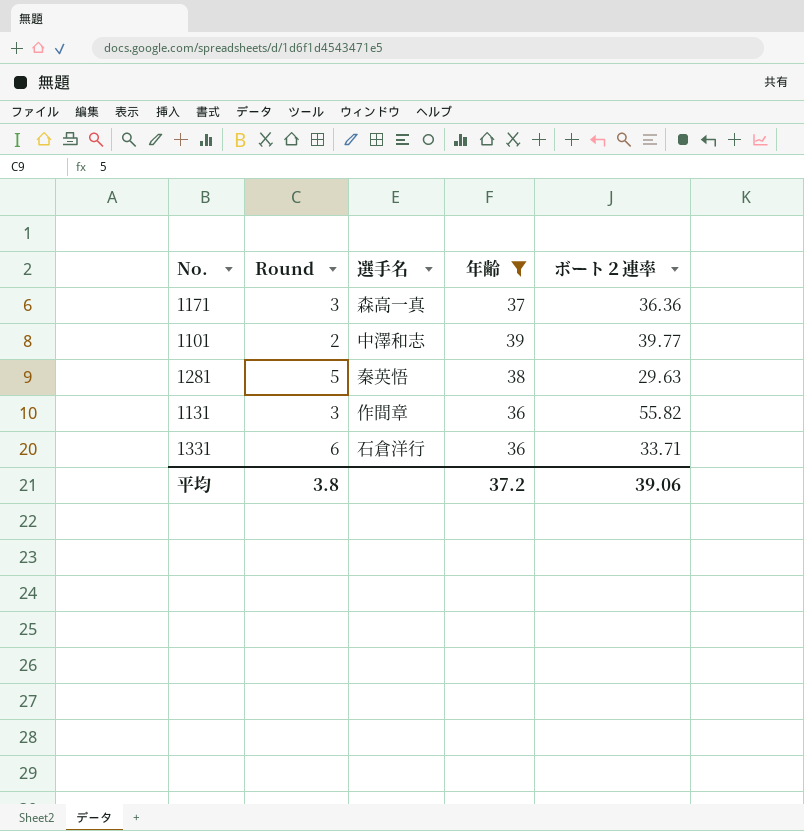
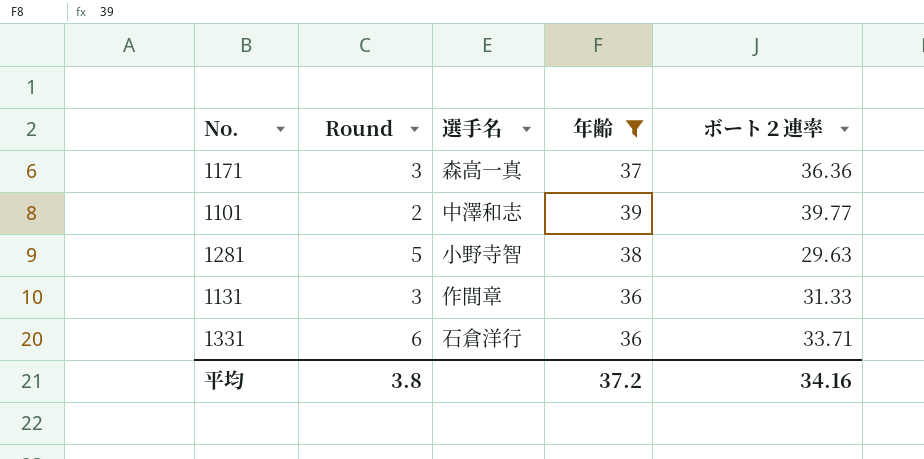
1281 | 選手名: 秦英悟 -> 小野寺智
1131 | ボート２連率: 55.82 -> 31.33
平均 | ボート２連率: 39.06 -> 34.16

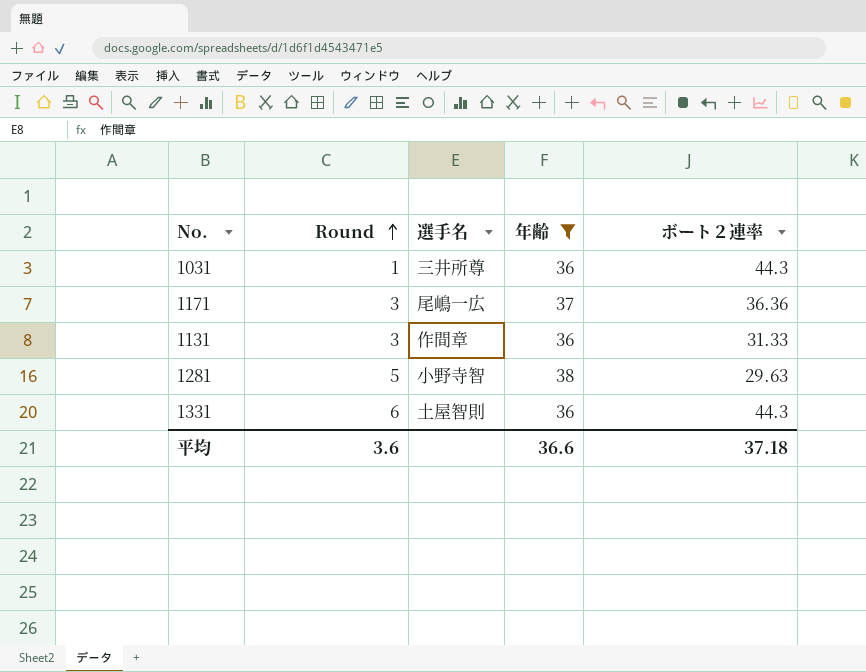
row order: none -> Round ascending
row 1101: 2 | 中澤和志 | 39 | 39.77 -> none
row 1031: none -> 1 | 三井所尊 | 36 | 44.3
1171 | 選手名: 森高一真 -> 尾嶋一広
1331 | 選手名: 石倉洋行 -> 土屋智則
1331 | ボート２連率: 33.71 -> 44.3
平均 | Round: 3.8 -> 3.6
平均 | 年齢: 37.2 -> 36.6
平均 | ボート２連率: 34.16 -> 37.18

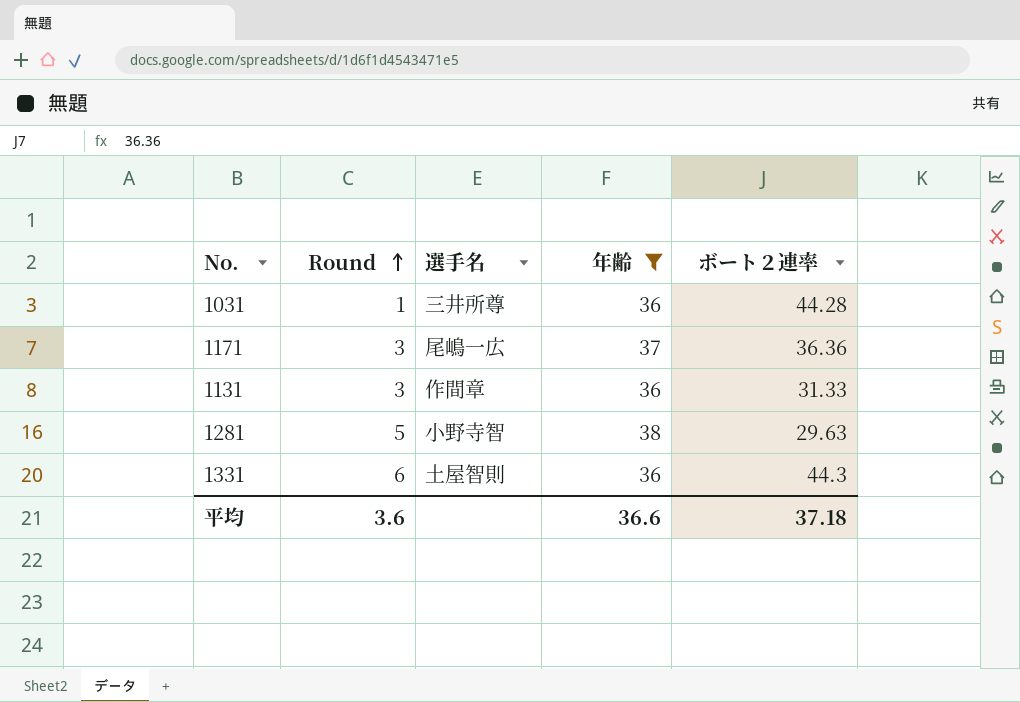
1031 | ボート２連率: 44.3 -> 44.28

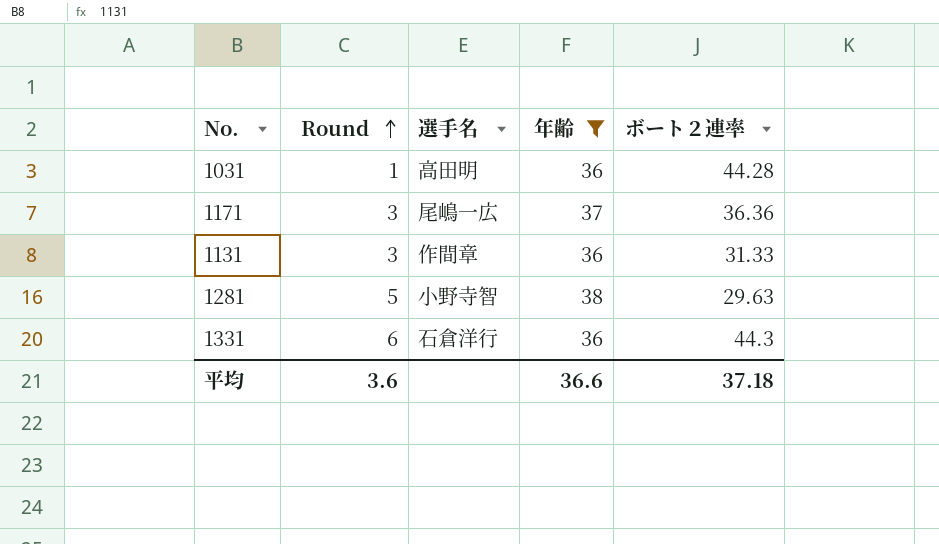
1031 | 選手名: 三井所尊 -> 高田明
1331 | 選手名: 土屋智則 -> 石倉洋行

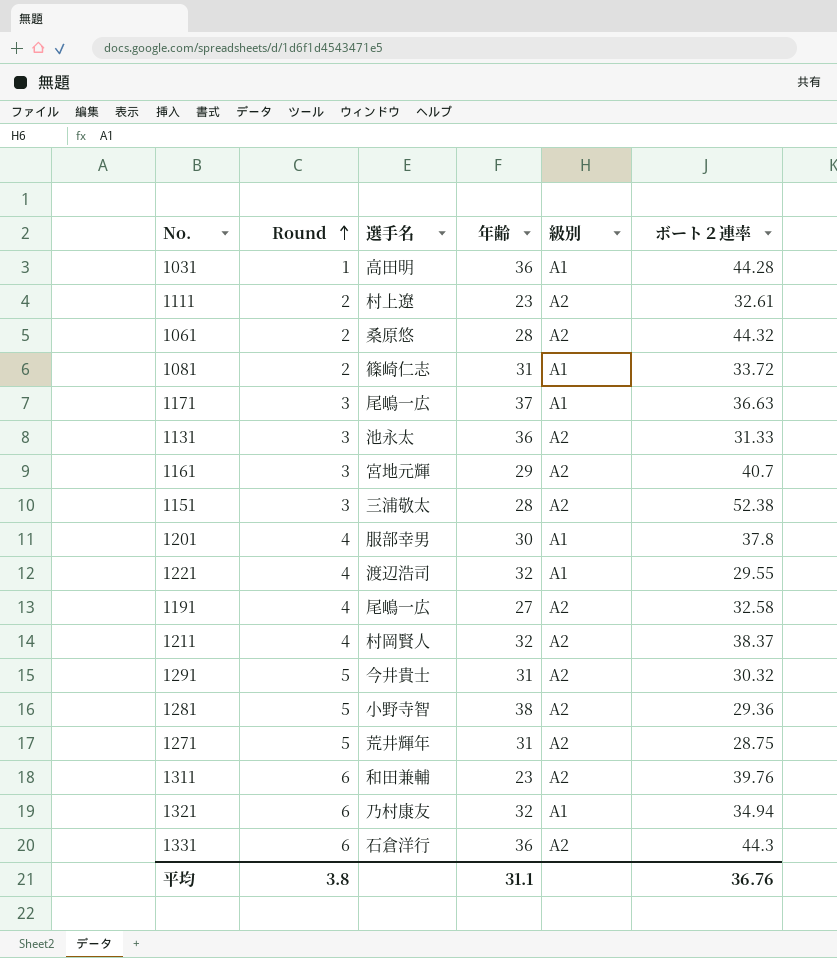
filter: 年齢 >= 36 -> none
column 級別 | position: none -> 5
1171 | ボート２連率: 36.36 -> 36.63
1131 | 選手名: 作間章 -> 池永太
1281 | ボート２連率: 29.63 -> 29.36
平均 | Round: 3.6 -> 3.8
平均 | 年齢: 36.6 -> 31.1
平均 | ボート２連率: 37.18 -> 36.76

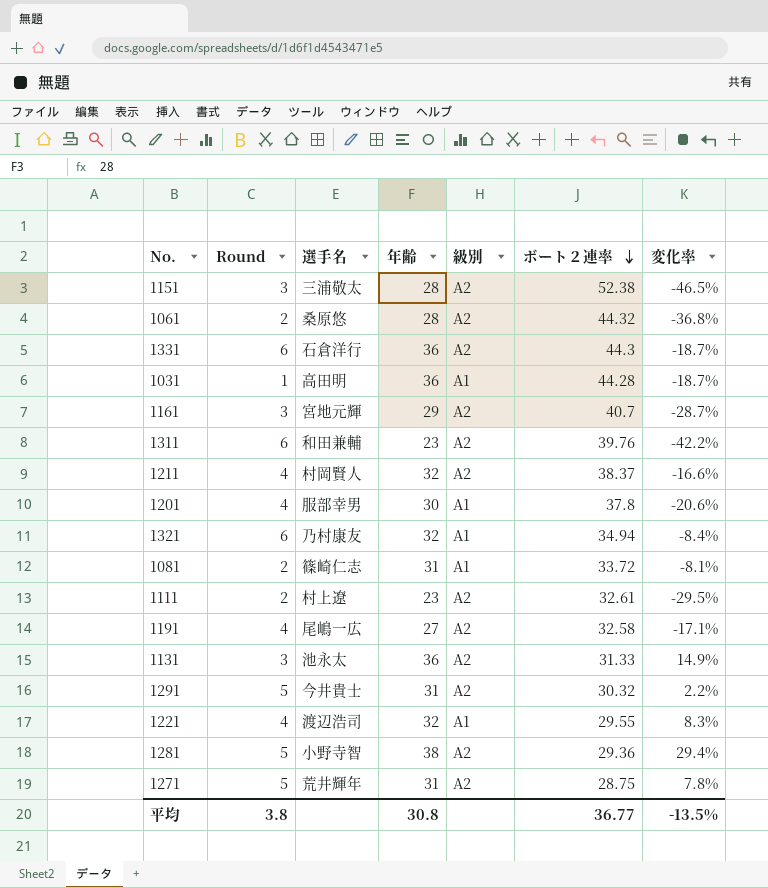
row order: Round ascending -> ボート２連率 descending
column 変化率 | formula: none -> ([年齢] - [ボート２連率]) / [ボート２連率]
row 1171: 3 | 尾嶋一広 | 37 | A1 | 36.63 -> none
平均 | 年齢: 31.1 -> 30.8
平均 | ボート２連率: 36.76 -> 36.77

